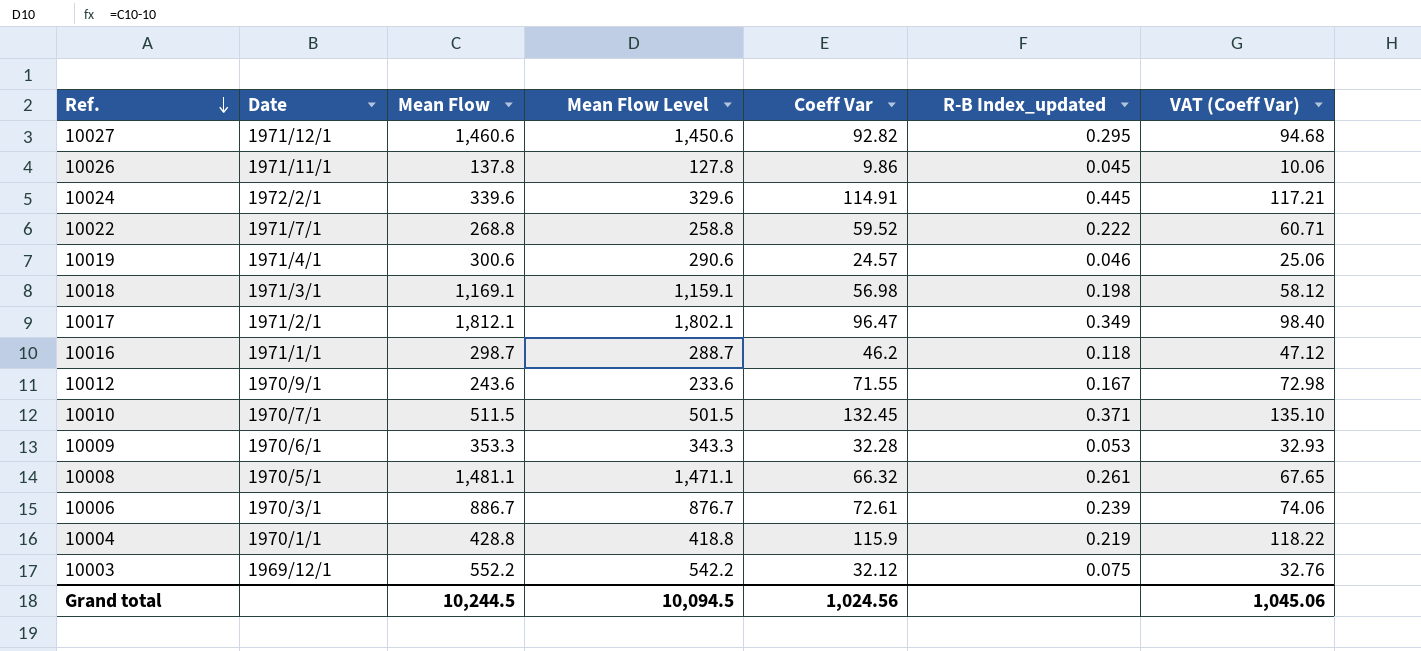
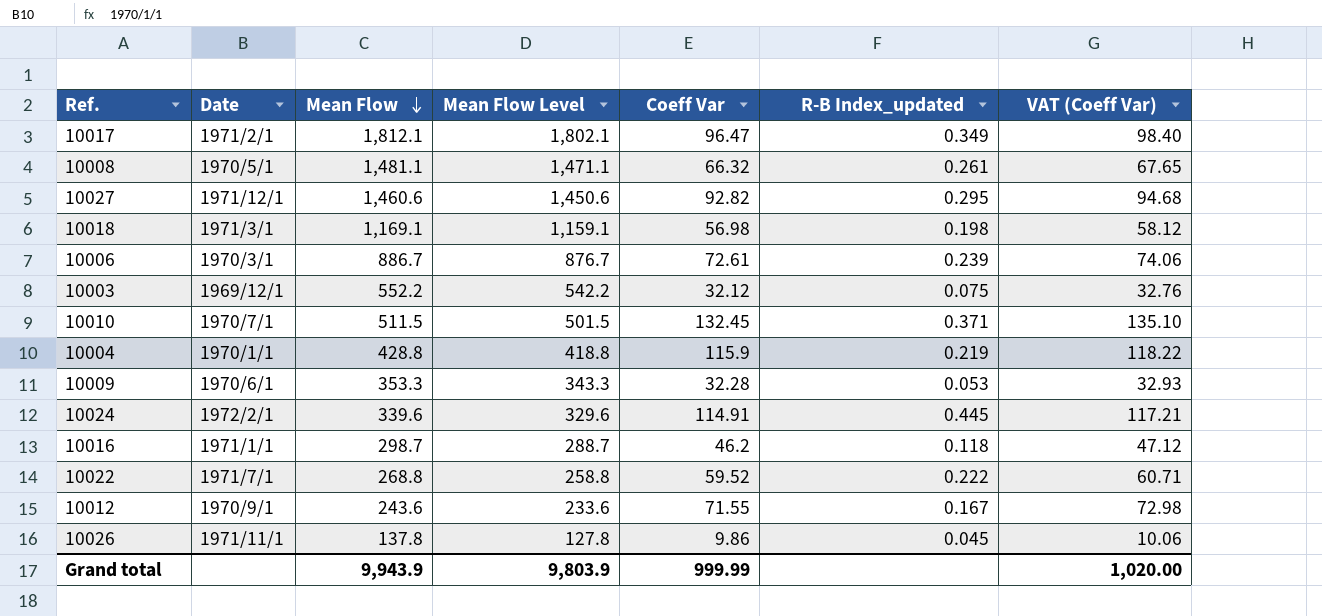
row order: Ref. descending -> Mean Flow descending
row 10019: 1971/4/1 | 300.6 | 290.6 | 24.57 | 0.046 | 25.06 -> none
Grand total | Mean Flow: 10,244.5 -> 9,943.9
Grand total | Mean Flow Level: 10,094.5 -> 9,803.9
Grand total | Coeff Var: 1,024.56 -> 999.99
Grand total | VAT (Coeff Var): 1,045.06 -> 1,020.00

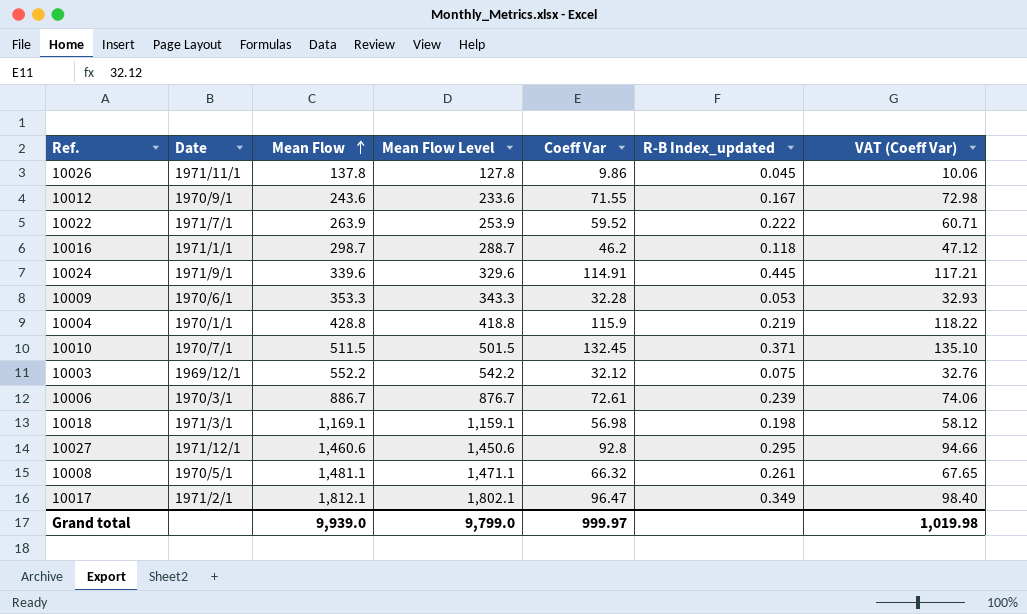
row order: Mean Flow descending -> Mean Flow ascending
10022 | Mean Flow: 268.8 -> 263.9
10022 | Mean Flow Level: 258.8 -> 253.9
10024 | Date: 1972/2/1 -> 1971/9/1
10027 | Coeff Var: 92.82 -> 92.8
10027 | VAT (Coeff Var): 94.68 -> 94.66
Grand total | Mean Flow: 9,943.9 -> 9,939.0
Grand total | Mean Flow Level: 9,803.9 -> 9,799.0
Grand total | Coeff Var: 999.99 -> 999.97
Grand total | VAT (Coeff Var): 1,020.00 -> 1,019.98

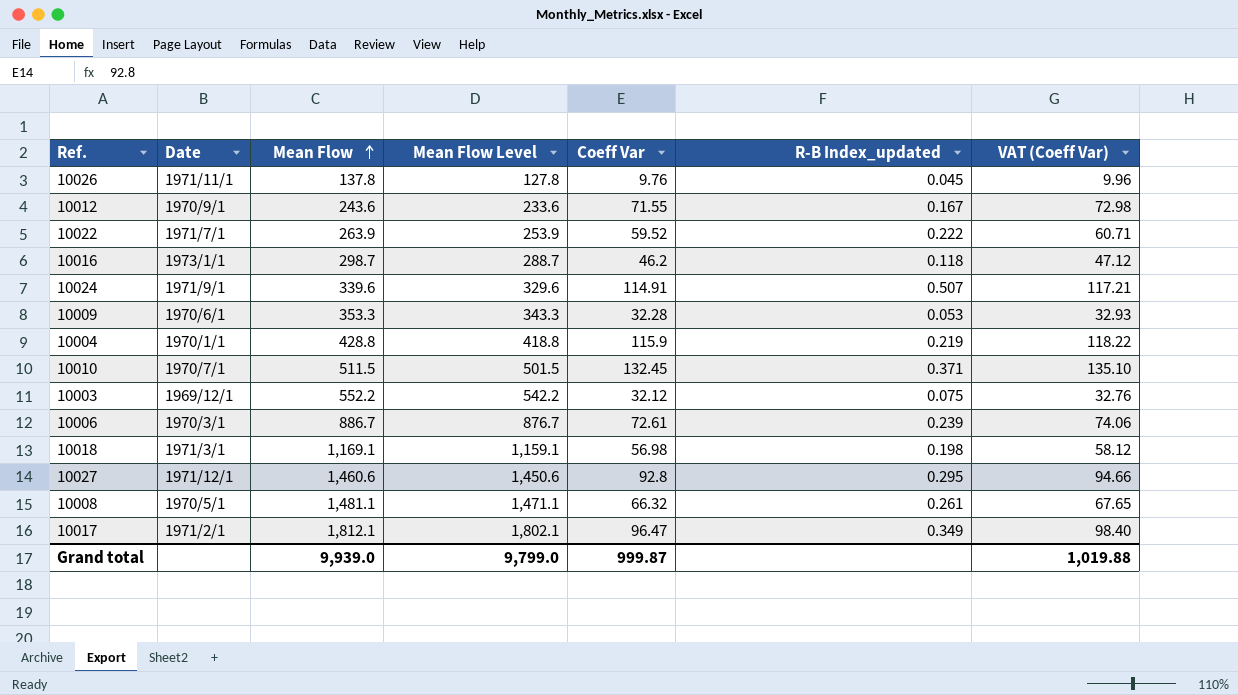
10026 | Coeff Var: 9.86 -> 9.76
10026 | VAT (Coeff Var): 10.06 -> 9.96
10016 | Date: 1971/1/1 -> 1973/1/1
10024 | R-B Index_updated: 0.445 -> 0.507
Grand total | Coeff Var: 999.97 -> 999.87
Grand total | VAT (Coeff Var): 1,019.98 -> 1,019.88

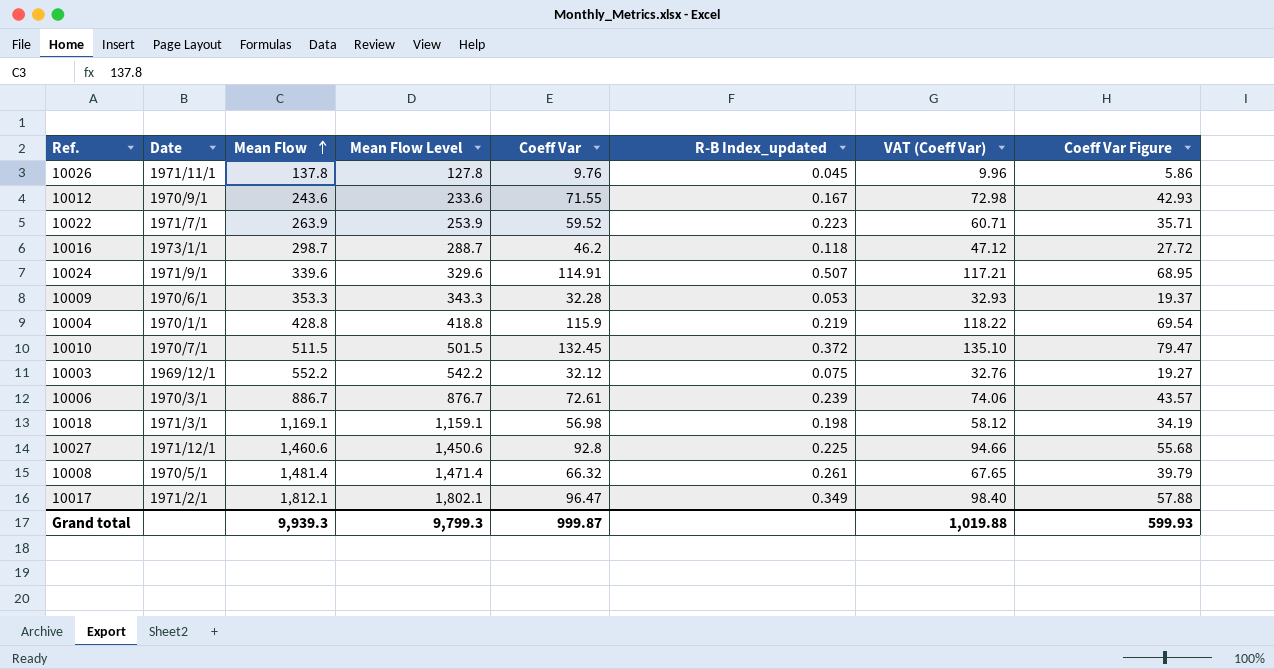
column Coeff Var Figure | formula: none -> [Coeff Var] * 0.6
10022 | R-B Index_updated: 0.222 -> 0.223
10010 | R-B Index_updated: 0.371 -> 0.372
10027 | R-B Index_updated: 0.295 -> 0.225
10008 | Mean Flow: 1,481.1 -> 1,481.4
10008 | Mean Flow Level: 1,471.1 -> 1,471.4
Grand total | Mean Flow: 9,939.0 -> 9,939.3
Grand total | Mean Flow Level: 9,799.0 -> 9,799.3

